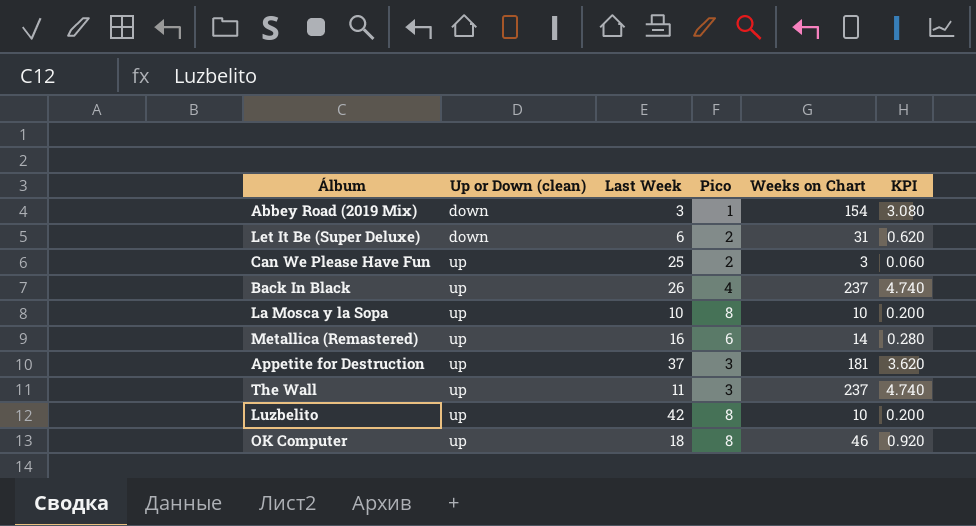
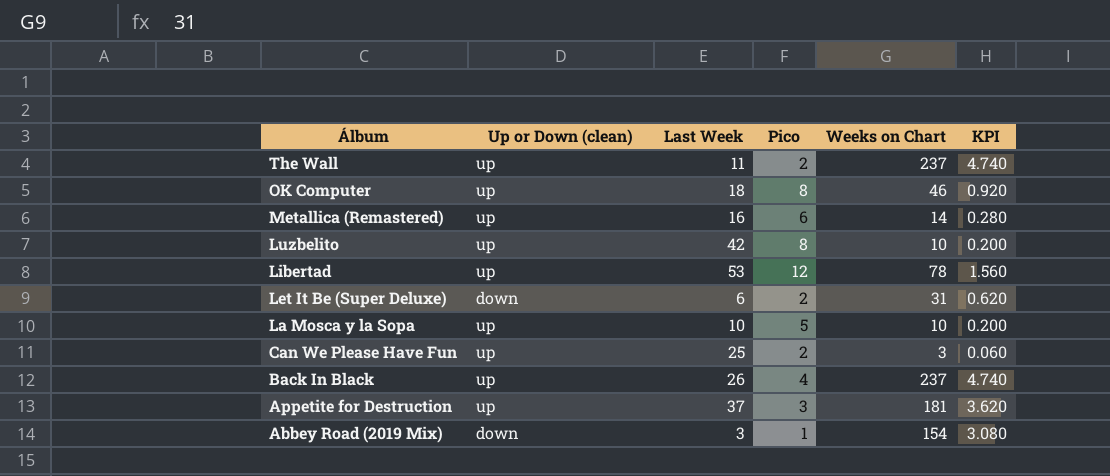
row order: Up or Down (clean) ascending -> Álbum descending
The Wall | Pico: 3 -> 2
row Libertad: none -> up | 53 | 12 | 78 | 1.560
La Mosca y la Sopa | Pico: 8 -> 5

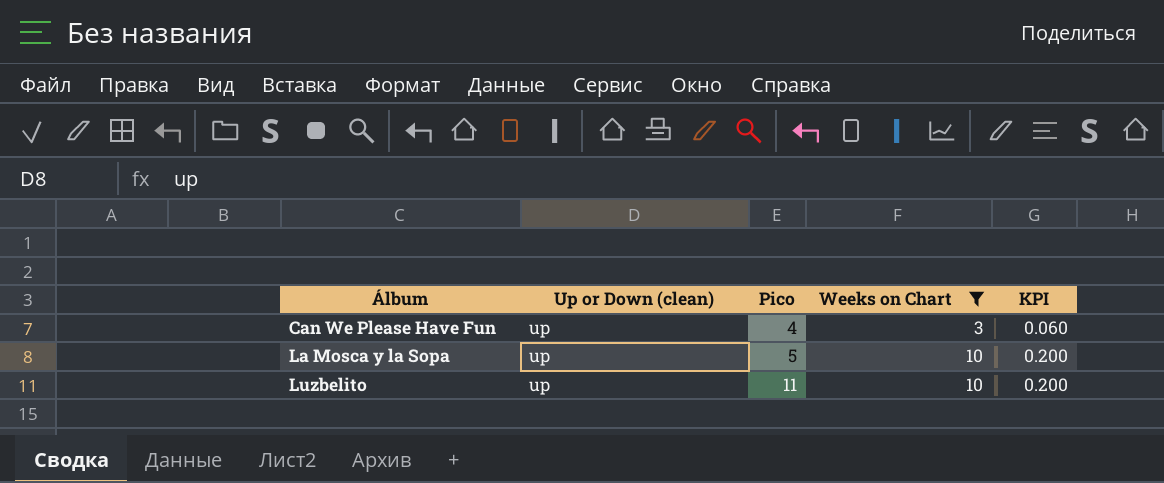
filter: none -> Weeks on Chart <= 10
row order: Álbum descending -> Álbum ascending
column Last Week | position: 3 -> none
Can We Please Have Fun | Pico: 2 -> 4
Luzbelito | Pico: 8 -> 11

